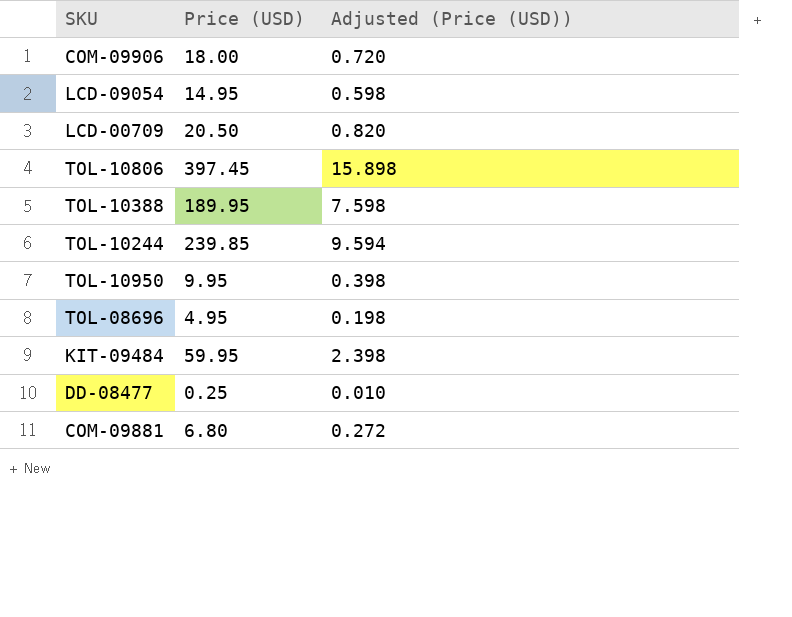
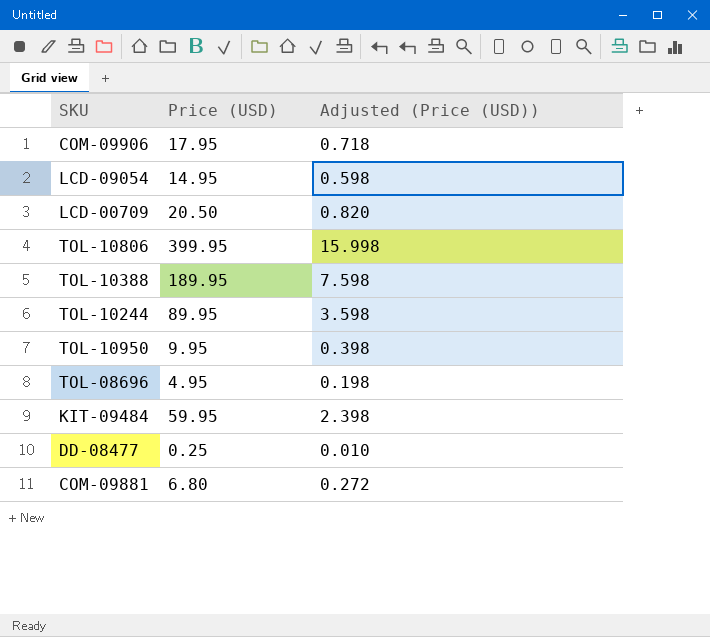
COM-09906 | Price (USD): 18.00 -> 17.95
COM-09906 | Adjusted (Price (USD)): 0.720 -> 0.718
TOL-10806 | Price (USD): 397.45 -> 399.95
TOL-10806 | Adjusted (Price (USD)): 15.898 -> 15.998
TOL-10244 | Price (USD): 239.85 -> 89.95
TOL-10244 | Adjusted (Price (USD)): 9.594 -> 3.598

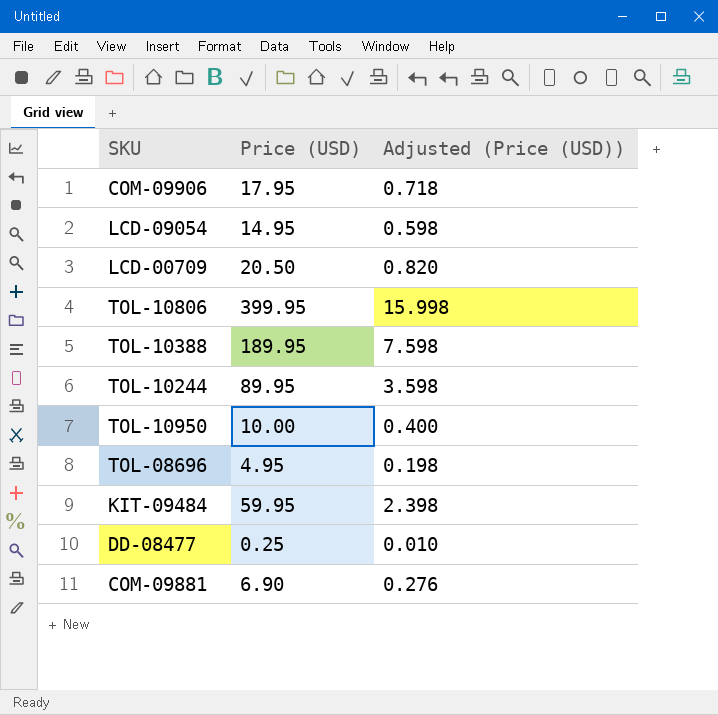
TOL-10950 | Price (USD): 9.95 -> 10.00
TOL-10950 | Adjusted (Price (USD)): 0.398 -> 0.400
COM-09881 | Price (USD): 6.80 -> 6.90
COM-09881 | Adjusted (Price (USD)): 0.272 -> 0.276

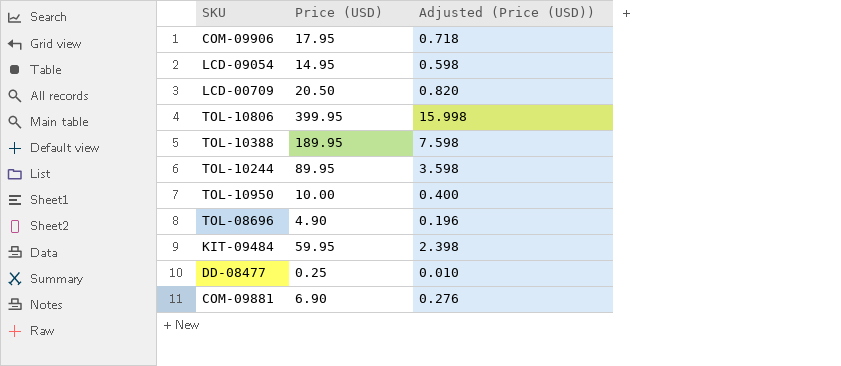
TOL-08696 | Price (USD): 4.95 -> 4.90
TOL-08696 | Adjusted (Price (USD)): 0.198 -> 0.196

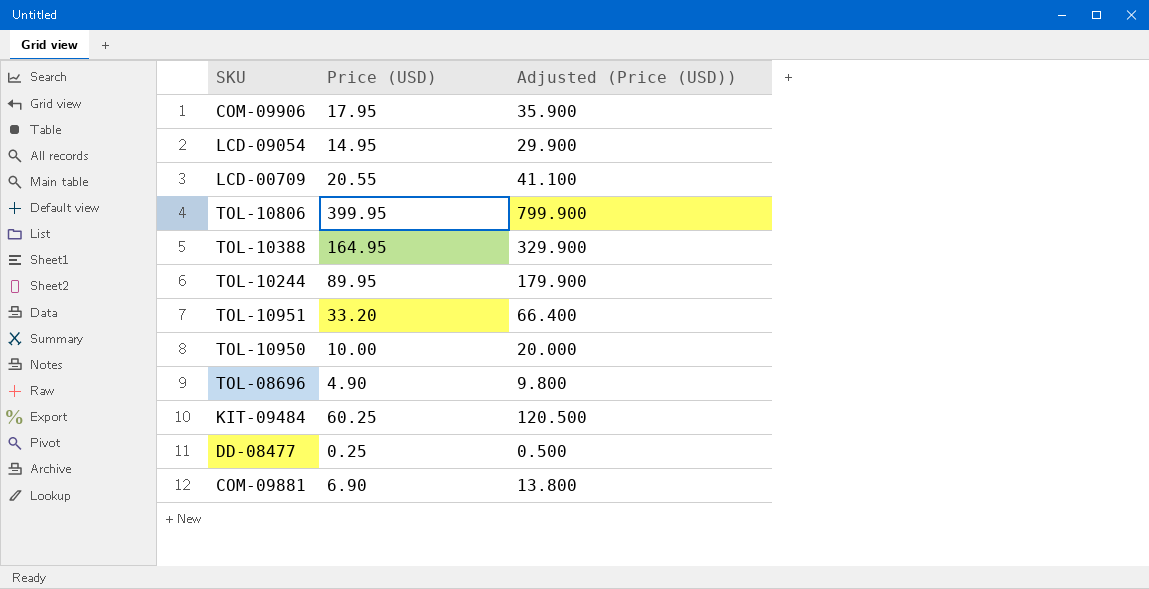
column Adjusted (Price (USD)) | formula: [Price (USD)] * 0.04 -> [Price (USD)] * 2
LCD-00709 | Price (USD): 20.50 -> 20.55
TOL-10388 | Price (USD): 189.95 -> 164.95
row TOL-10951: none -> 33.20 | 66.400
KIT-09484 | Price (USD): 59.95 -> 60.25

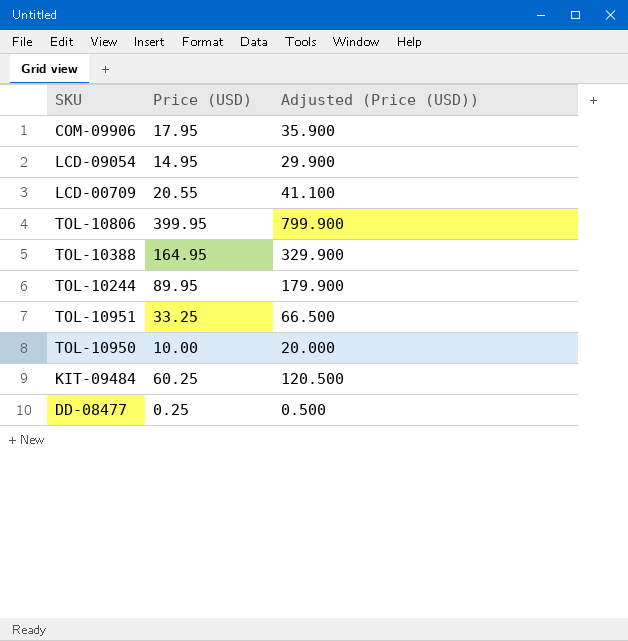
row TOL-08696: 4.90 | 9.800 -> none
row COM-09881: 6.90 | 13.800 -> none
TOL-10951 | Price (USD): 33.20 -> 33.25
TOL-10951 | Adjusted (Price (USD)): 66.400 -> 66.500

